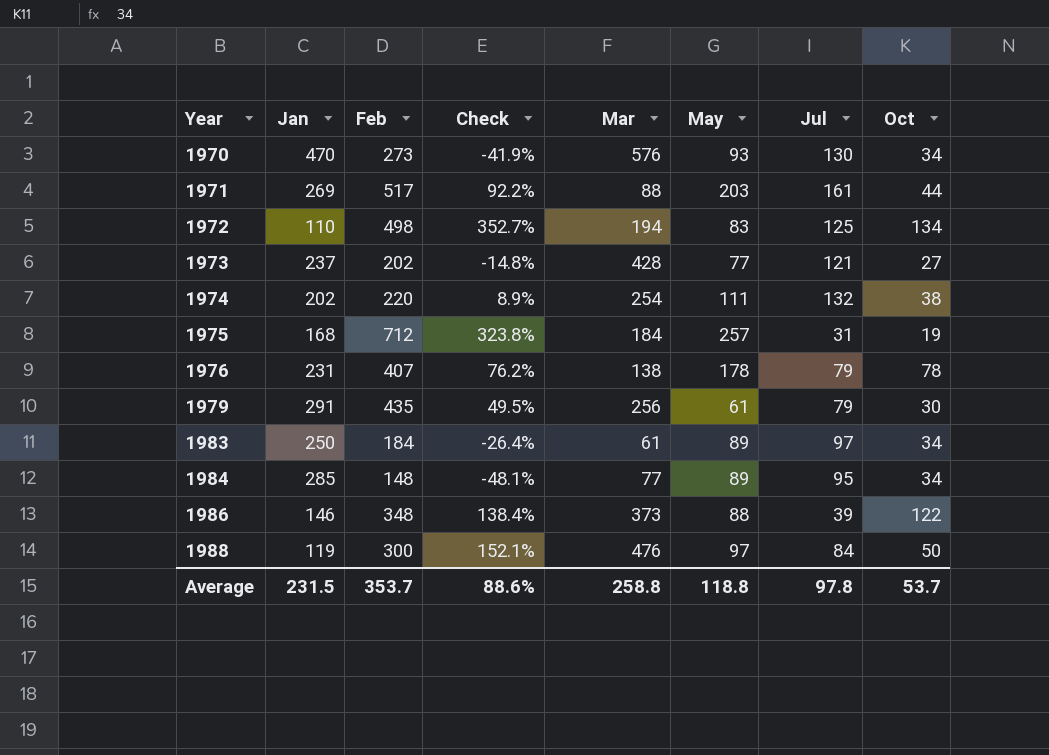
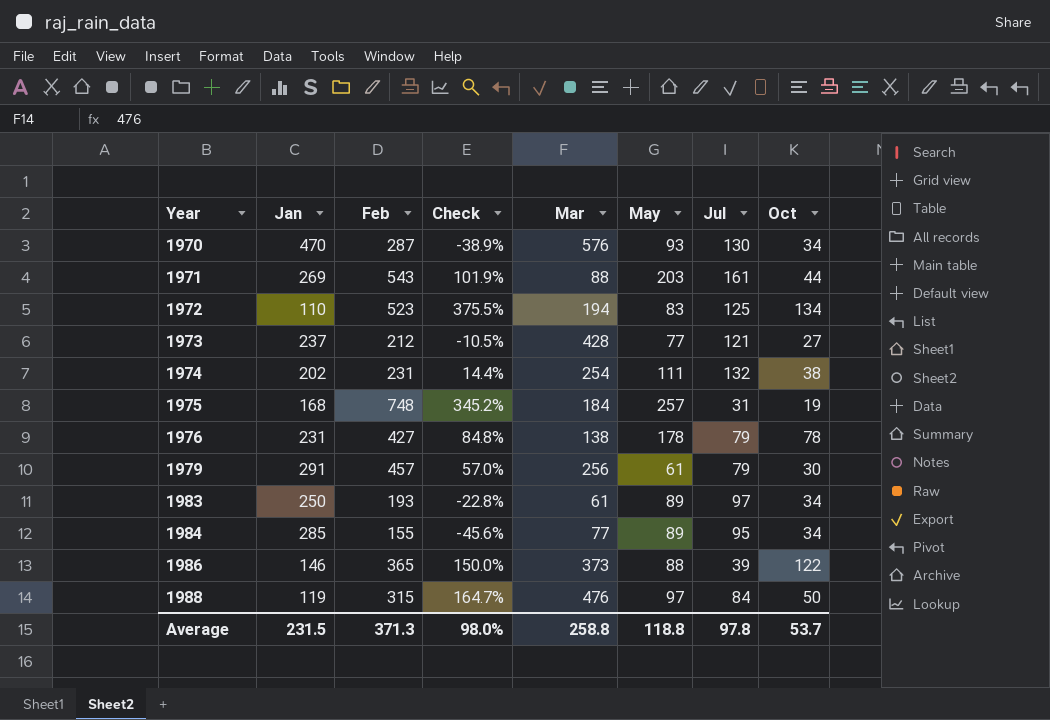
1970 | Feb: 273 -> 287
1970 | Check: -41.9% -> -38.9%
1971 | Feb: 517 -> 543
1971 | Check: 92.2% -> 101.9%
1972 | Feb: 498 -> 523
1972 | Check: 352.7% -> 375.5%
1973 | Feb: 202 -> 212
1973 | Check: -14.8% -> -10.5%
1974 | Feb: 220 -> 231
1974 | Check: 8.9% -> 14.4%
1975 | Feb: 712 -> 748
1975 | Check: 323.8% -> 345.2%
1976 | Feb: 407 -> 427
1976 | Check: 76.2% -> 84.8%
1979 | Feb: 435 -> 457
1979 | Check: 49.5% -> 57.0%
1983 | Feb: 184 -> 193
1983 | Check: -26.4% -> -22.8%
1984 | Feb: 148 -> 155
1984 | Check: -48.1% -> -45.6%
1986 | Feb: 348 -> 365
1986 | Check: 138.4% -> 150.0%
1988 | Feb: 300 -> 315
1988 | Check: 152.1% -> 164.7%
Average | Feb: 353.7 -> 371.3
Average | Check: 88.6% -> 98.0%

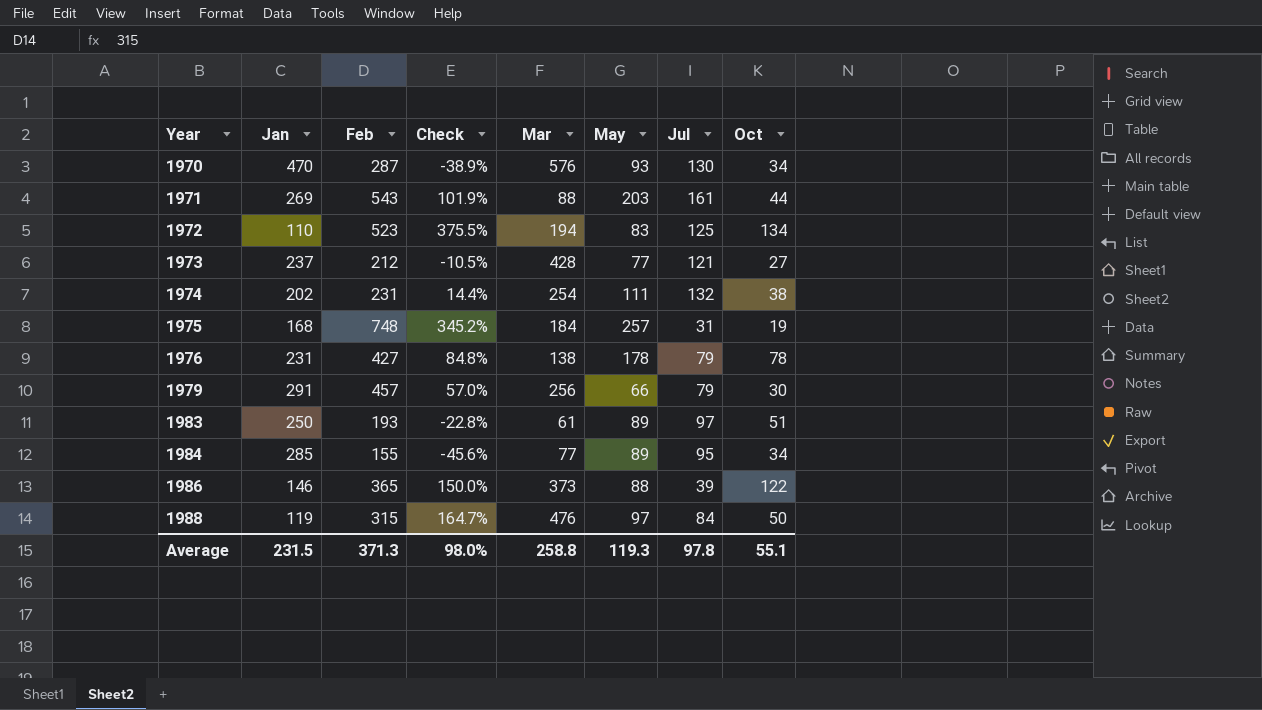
1979 | May: 61 -> 66
1983 | Oct: 34 -> 51
Average | May: 118.8 -> 119.3
Average | Oct: 53.7 -> 55.1

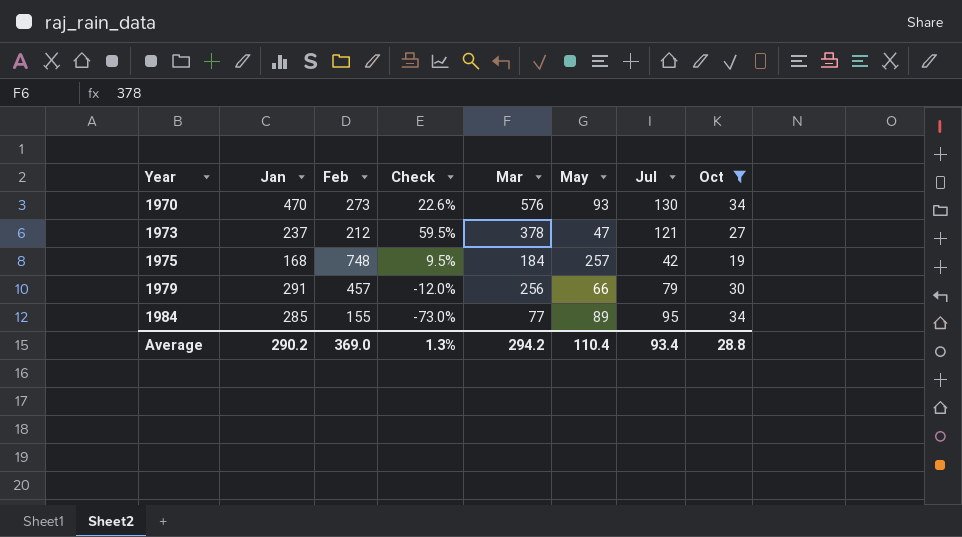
filter: none -> Oct <= 34
column Check | formula: ([Feb] - [Jan]) / [Jan] -> ([Mar] - [Jan]) / [Jan]
1970 | Feb: 287 -> 273
1973 | Mar: 428 -> 378
1973 | May: 77 -> 47
1975 | Jul: 31 -> 42
Average | Jan: 231.5 -> 290.2
Average | Feb: 371.3 -> 369.0
Average | Check: 98.0% -> 1.3%
Average | Mar: 258.8 -> 294.2
Average | May: 119.3 -> 110.4
Average | Jul: 97.8 -> 93.4
Average | Oct: 55.1 -> 28.8

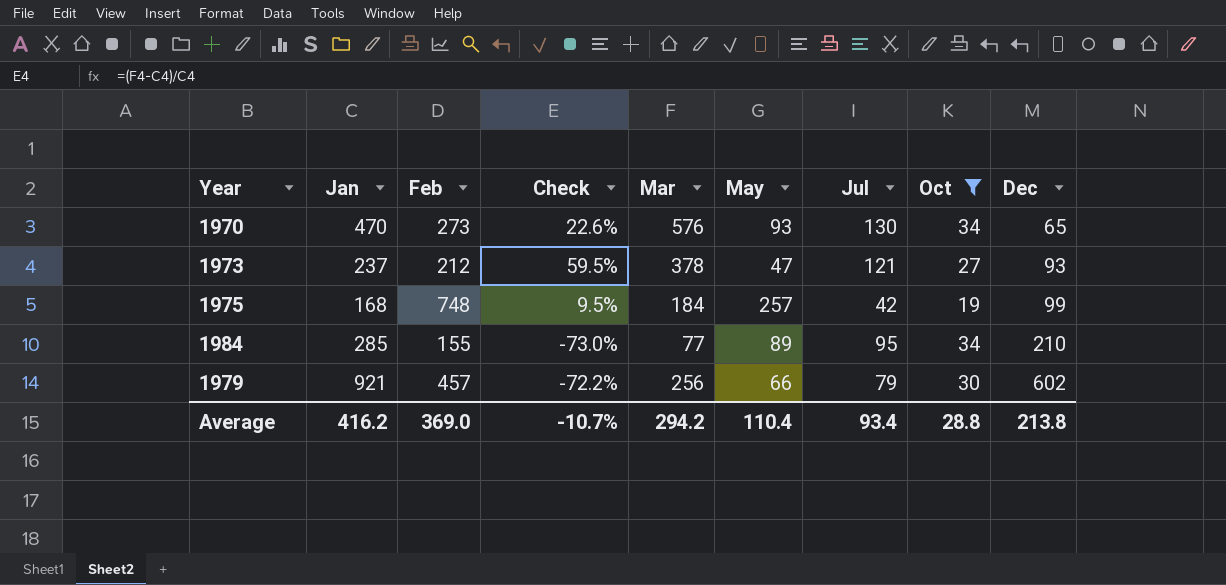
row order: Year ascending -> Dec ascending
column Dec | position: none -> 9
1979 | Jan: 291 -> 921
1979 | Check: -12.0% -> -72.2%
Average | Jan: 290.2 -> 416.2
Average | Check: 1.3% -> -10.7%

